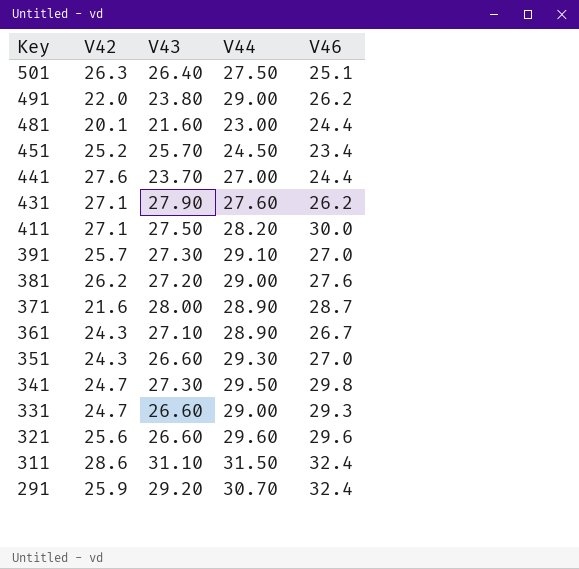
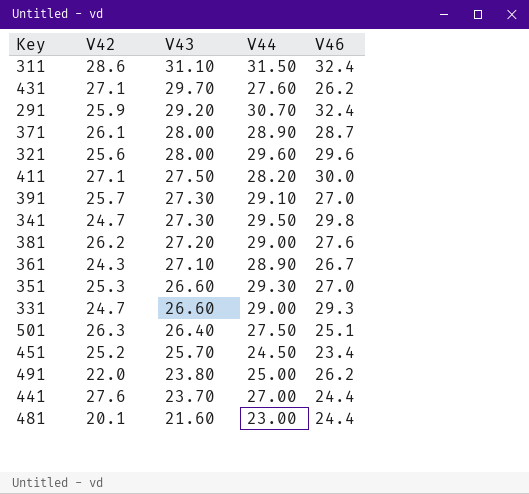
row order: Key descending -> V43 descending
431 | V43: 27.90 -> 29.70
371 | V42: 21.6 -> 26.1
321 | V43: 26.60 -> 28.00
351 | V42: 24.3 -> 25.3
491 | V44: 29.00 -> 25.00

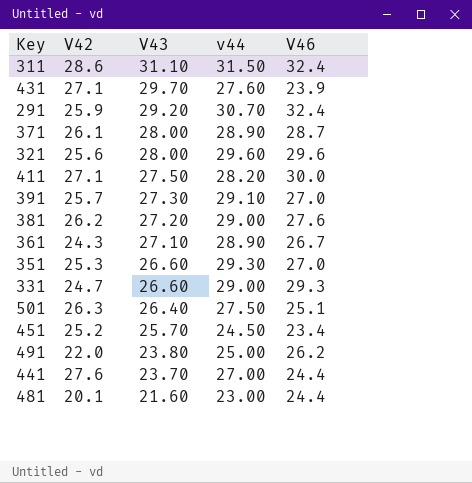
column name: V44 -> v44
row 341: 24.7 | 27.30 | 29.50 | 29.8 -> none
431 | V46: 26.2 -> 23.9

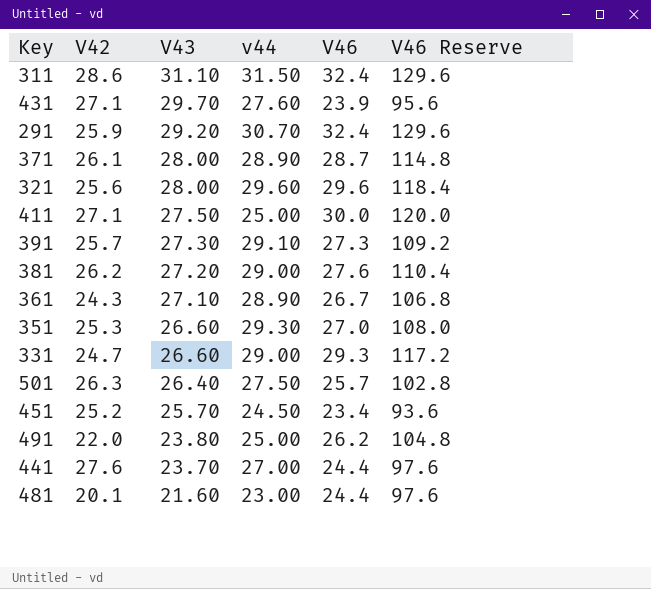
column V46 Reserve | formula: none -> [V46] * 4
411 | v44: 28.20 -> 25.00
391 | V46: 27.0 -> 27.3
501 | V46: 25.1 -> 25.7

